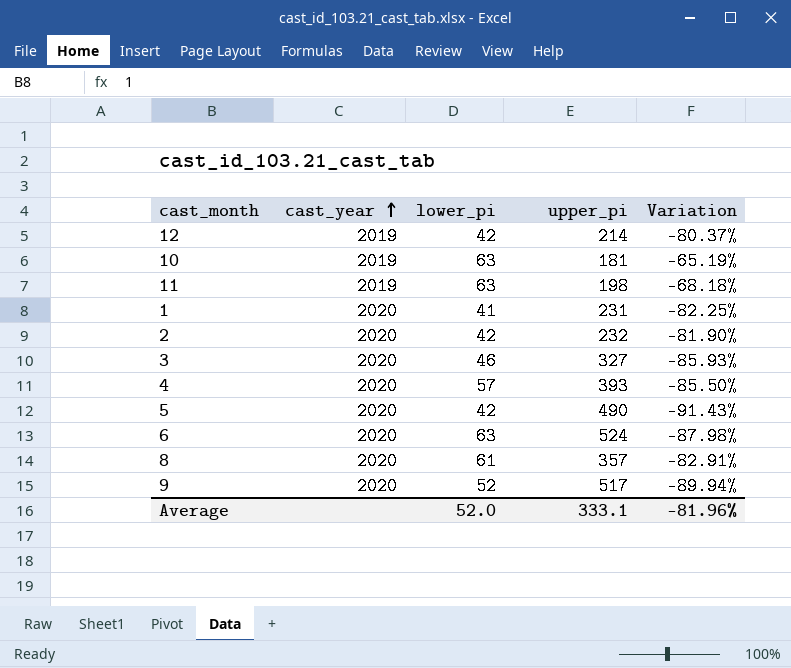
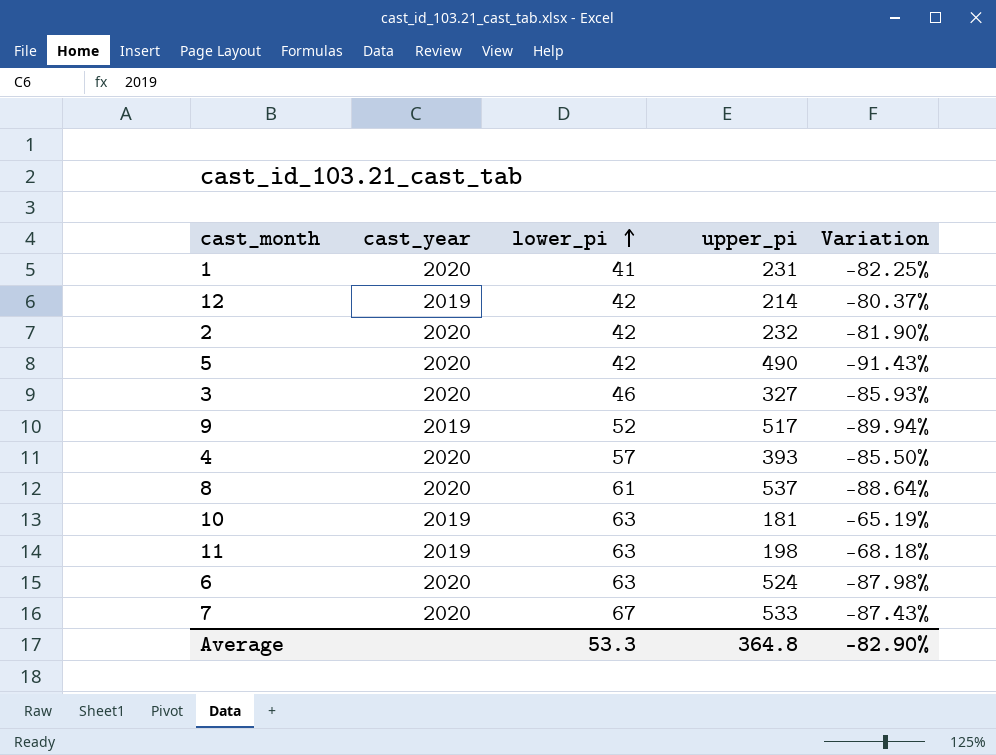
row order: cast_year ascending -> lower_pi ascending
9 | cast_year: 2020 -> 2019
8 | upper_pi: 357 -> 537
8 | Variation: -82.91% -> -88.64%
row 7: none -> 2020 | 67 | 533 | -87.43%
Average | lower_pi: 52.0 -> 53.3
Average | upper_pi: 333.1 -> 364.8
Average | Variation: -81.96% -> -82.90%

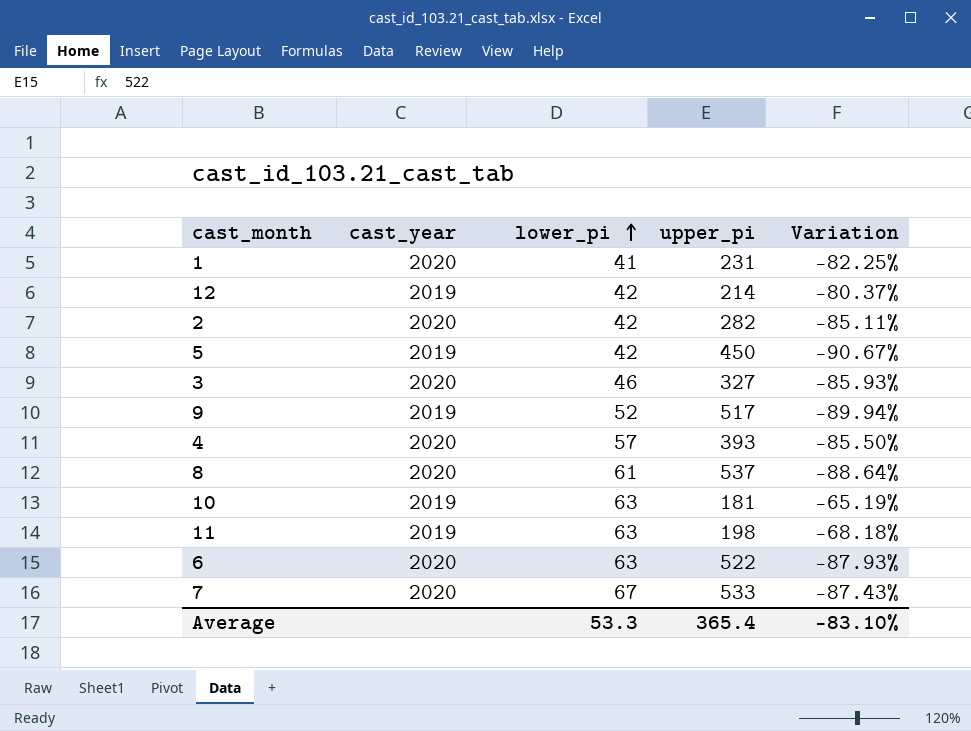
2 | upper_pi: 232 -> 282
2 | Variation: -81.90% -> -85.11%
5 | cast_year: 2020 -> 2019
5 | upper_pi: 490 -> 450
5 | Variation: -91.43% -> -90.67%
6 | upper_pi: 524 -> 522
6 | Variation: -87.98% -> -87.93%
Average | upper_pi: 364.8 -> 365.4
Average | Variation: -82.90% -> -83.10%

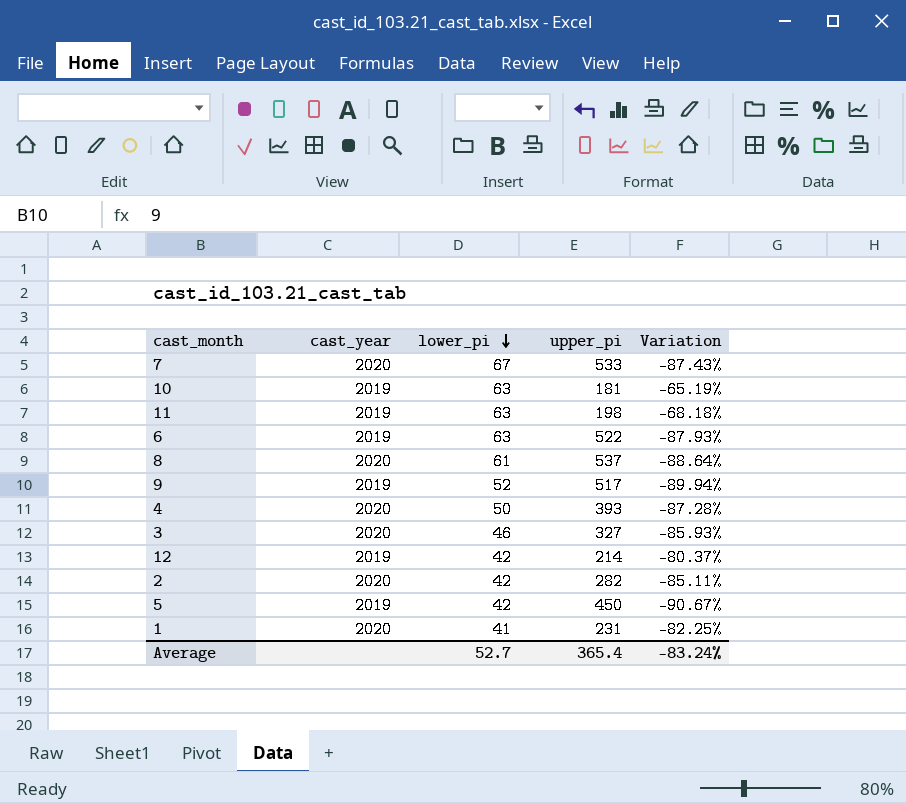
row order: lower_pi ascending -> lower_pi descending
6 | cast_year: 2020 -> 2019
4 | lower_pi: 57 -> 50
4 | Variation: -85.50% -> -87.28%
Average | lower_pi: 53.3 -> 52.7
Average | Variation: -83.10% -> -83.24%

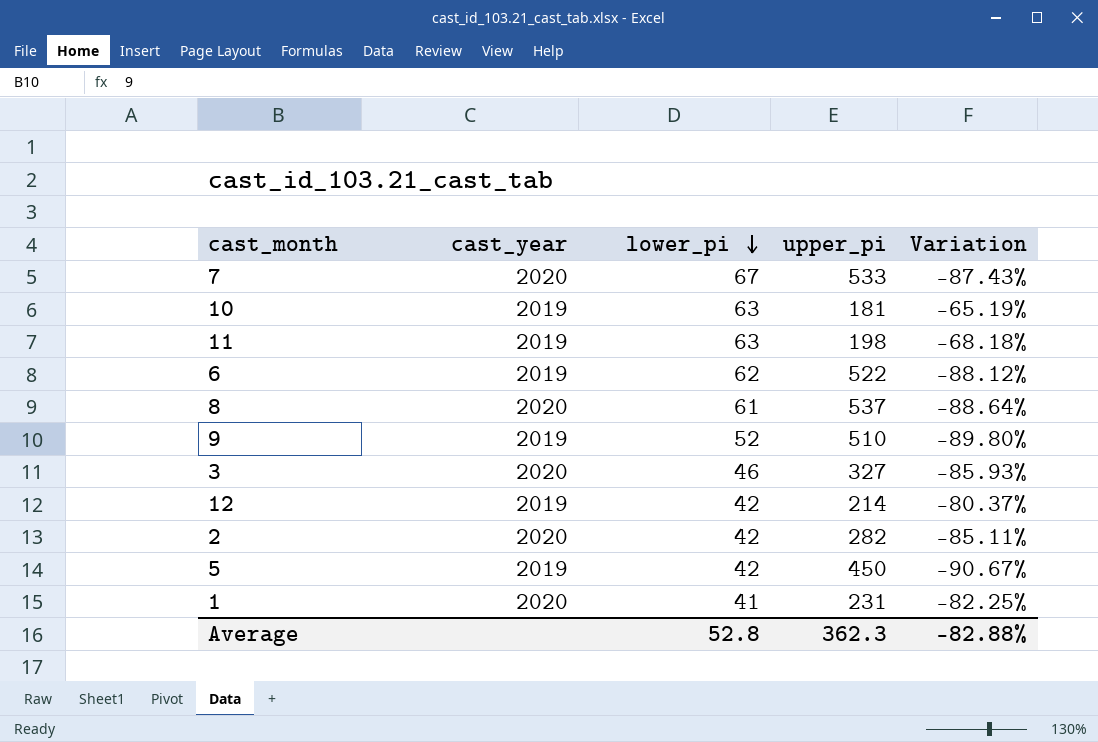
row 4: 2020 | 50 | 393 | -87.28% -> none
6 | lower_pi: 63 -> 62
6 | Variation: -87.93% -> -88.12%
9 | upper_pi: 517 -> 510
9 | Variation: -89.94% -> -89.80%
Average | lower_pi: 52.7 -> 52.8
Average | upper_pi: 365.4 -> 362.3
Average | Variation: -83.24% -> -82.88%

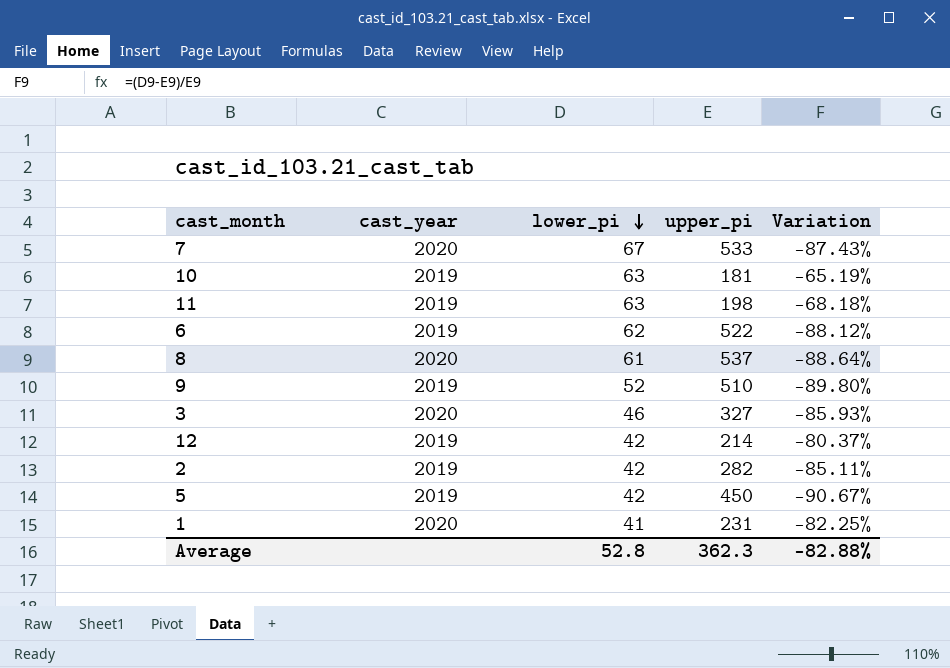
2 | cast_year: 2020 -> 2019

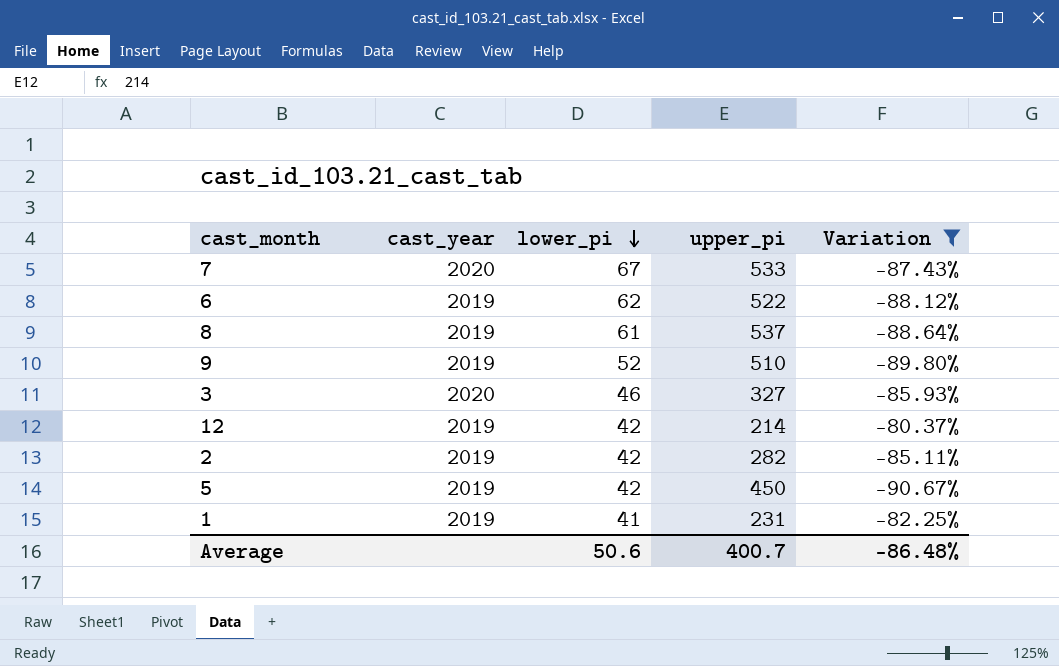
filter: none -> Variation <= -80.37%
8 | cast_year: 2020 -> 2019
1 | cast_year: 2020 -> 2019
Average | lower_pi: 52.8 -> 50.6
Average | upper_pi: 362.3 -> 400.7
Average | Variation: -82.88% -> -86.48%

